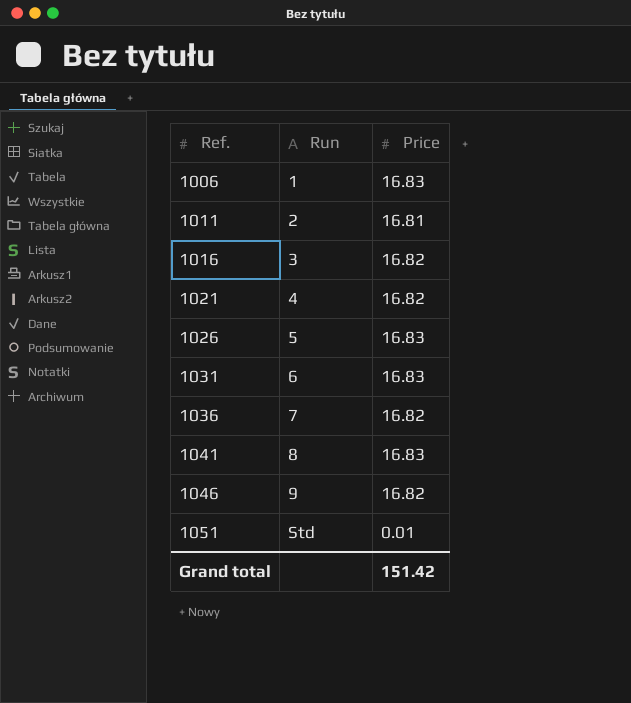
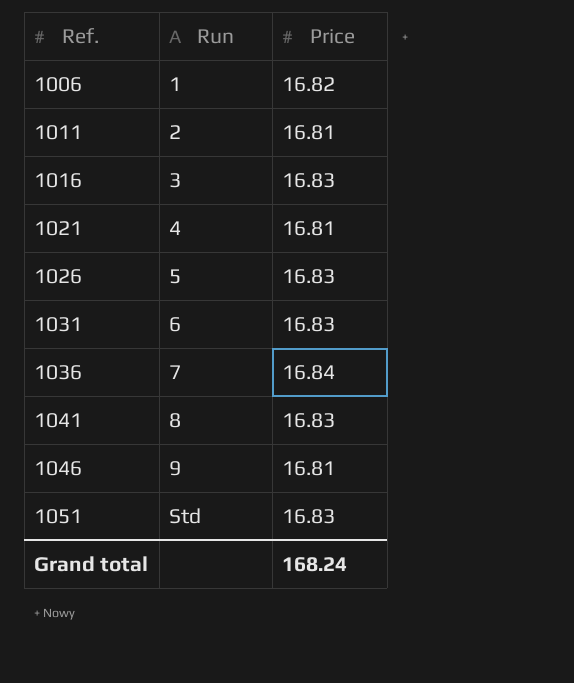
1006 | Price: 16.83 -> 16.82
1016 | Price: 16.82 -> 16.83
1021 | Price: 16.82 -> 16.81
1036 | Price: 16.82 -> 16.84
1046 | Price: 16.82 -> 16.81
1051 | Price: 0.01 -> 16.83
Grand total | Price: 151.42 -> 168.24

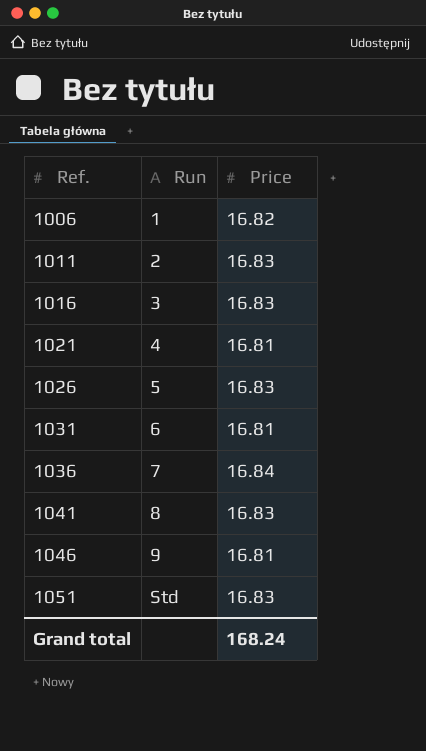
1011 | Price: 16.81 -> 16.83
1031 | Price: 16.83 -> 16.81

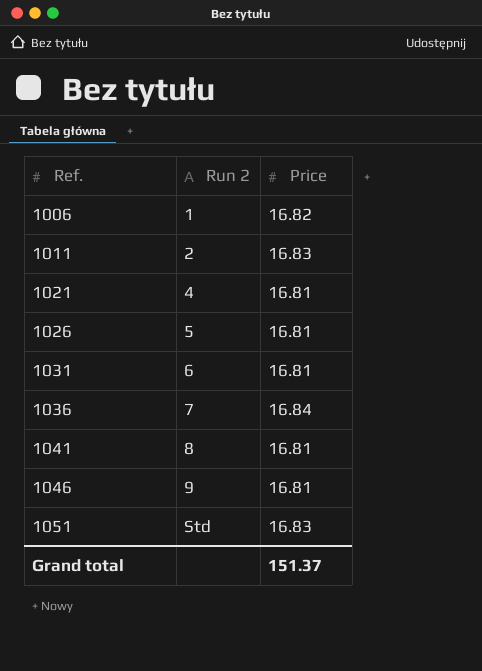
column name: Run -> Run 2
row 1016: 3 | 16.83 -> none
1026 | Price: 16.83 -> 16.81
1041 | Price: 16.83 -> 16.81
Grand total | Price: 168.24 -> 151.37

